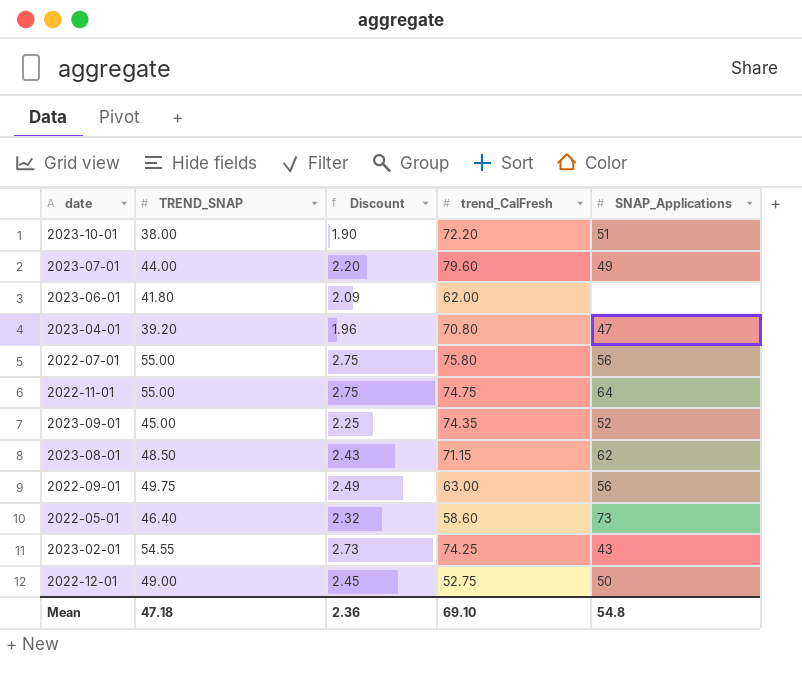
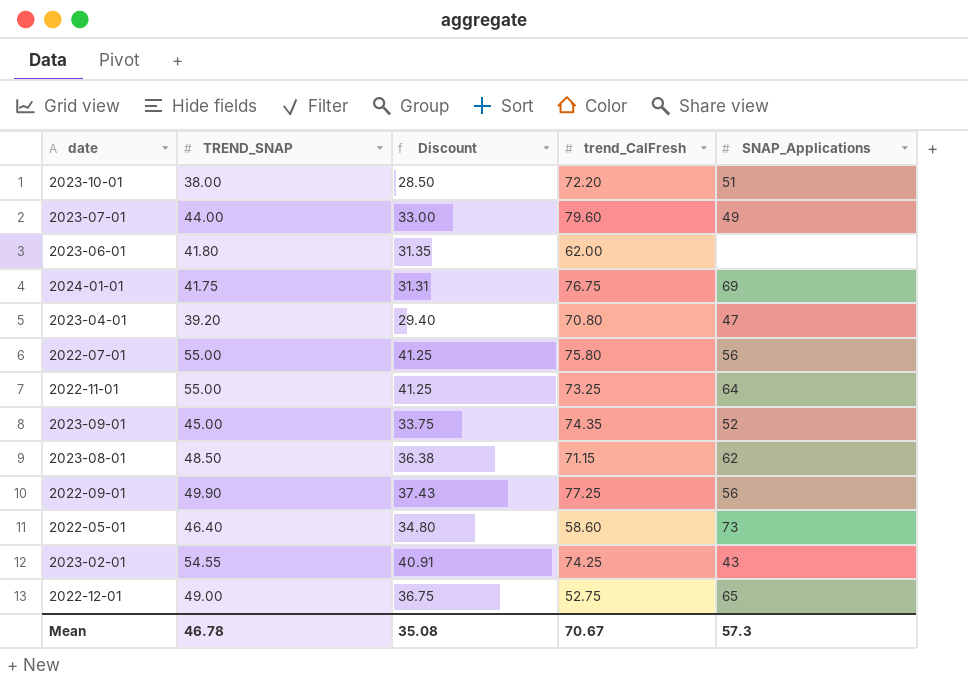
column Discount | formula: [TREND_SNAP] * 0.05 -> [TREND_SNAP] * 0.75
row 2024-01-01: none -> 41.75 | 31.31 | 76.75 | 69
2022-11-01 | trend_CalFresh: 74.75 -> 73.25
2022-09-01 | TREND_SNAP: 49.75 -> 49.90
2022-09-01 | trend_CalFresh: 63.00 -> 77.25
2022-12-01 | SNAP_Applications: 50 -> 65
Mean | TREND_SNAP: 47.18 -> 46.78
Mean | Discount: 2.36 -> 35.08
Mean | trend_CalFresh: 69.10 -> 70.67
Mean | SNAP_Applications: 54.8 -> 57.3

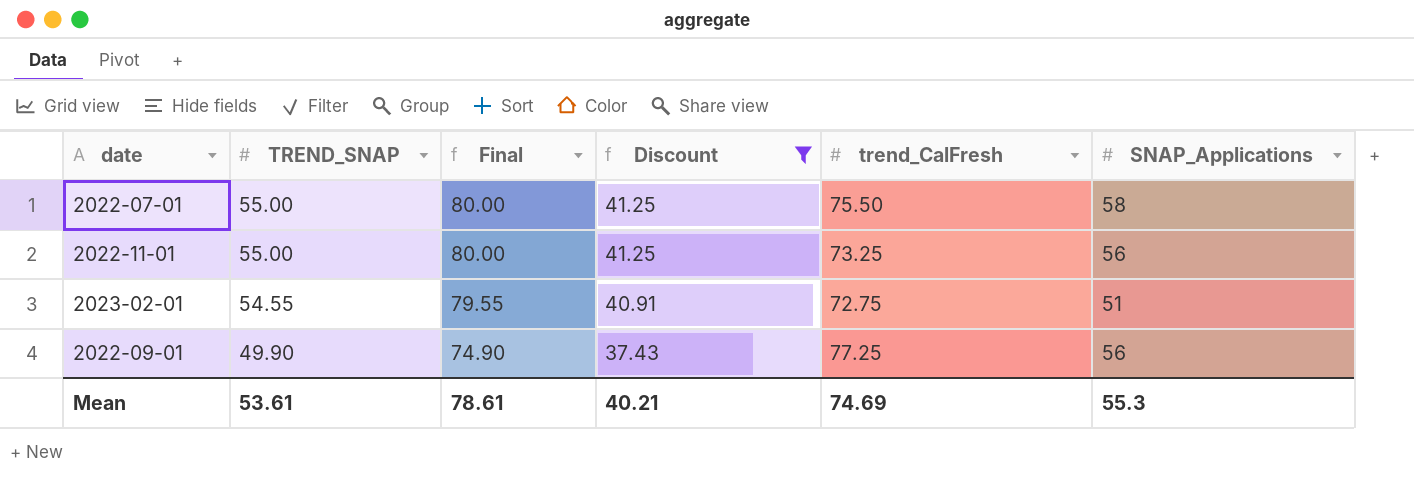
filter: none -> Discount >= 37.43
row order: none -> TREND_SNAP descending
column Final | formula: none -> [TREND_SNAP] + 25
2022-07-01 | trend_CalFresh: 75.80 -> 75.50
2022-07-01 | SNAP_Applications: 56 -> 58
2022-11-01 | SNAP_Applications: 64 -> 56
2023-02-01 | trend_CalFresh: 74.25 -> 72.75
2023-02-01 | SNAP_Applications: 43 -> 51
Mean | TREND_SNAP: 46.78 -> 53.61
Mean | Discount: 35.08 -> 40.21
Mean | trend_CalFresh: 70.67 -> 74.69
Mean | SNAP_Applications: 57.3 -> 55.3

